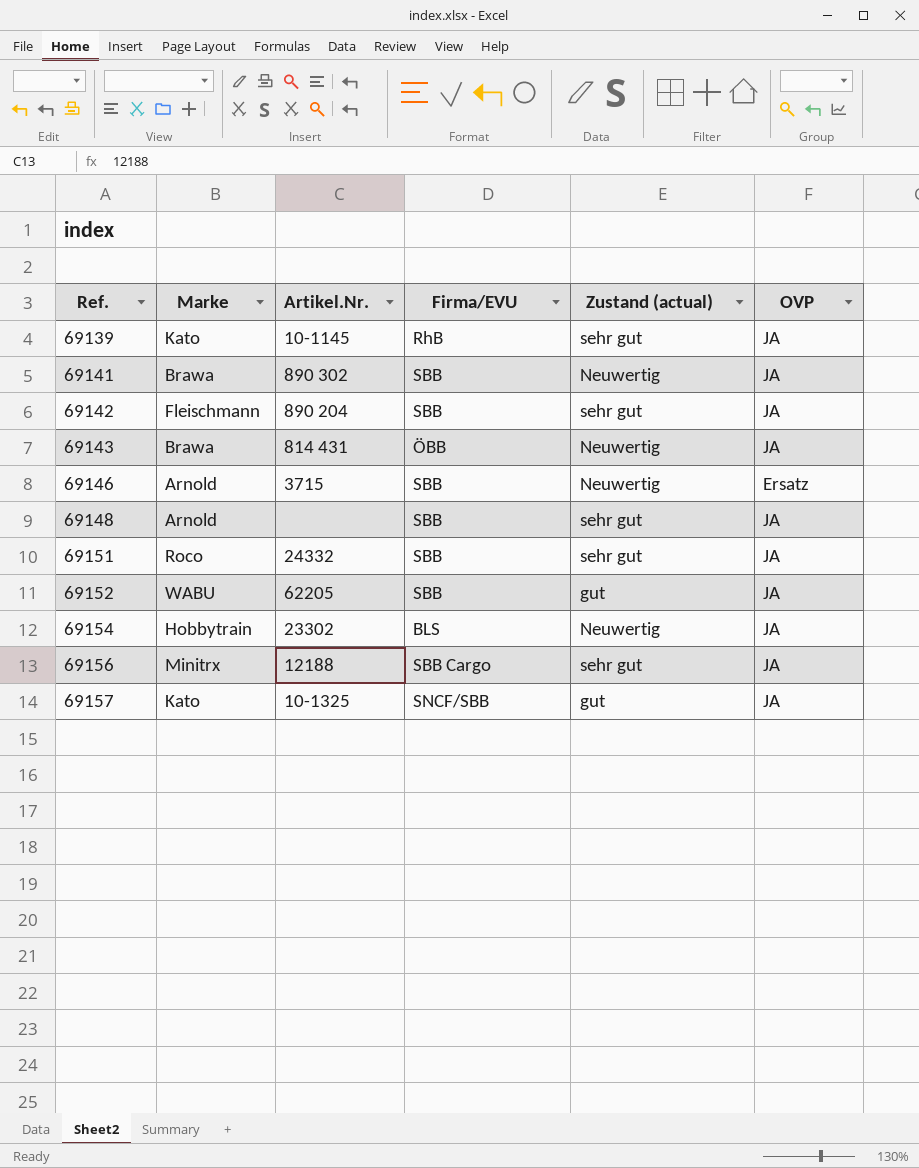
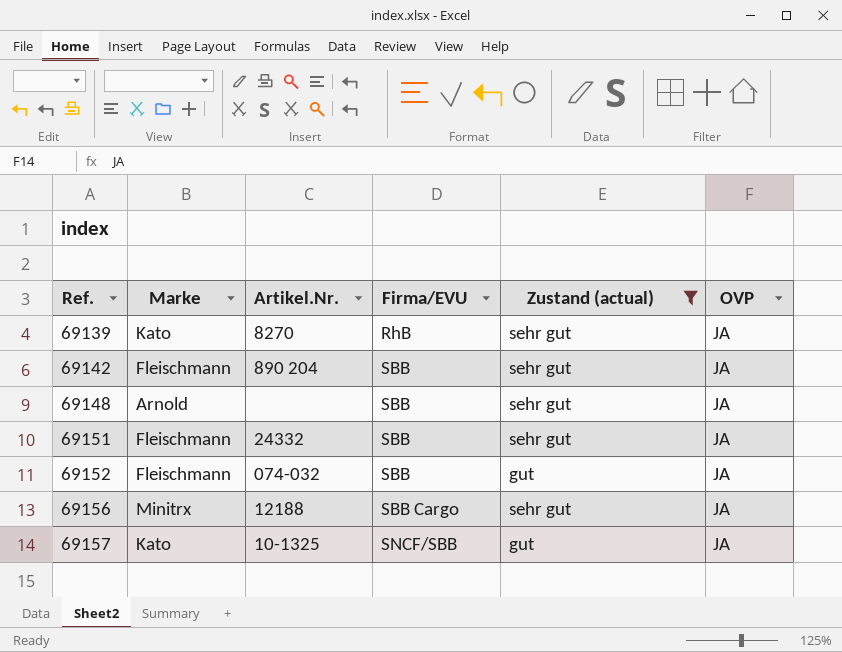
filter: none -> Zustand (actual) != Neuwertig
69139 | Artikel.Nr.: 10-1145 -> 8270
69151 | Marke: Roco -> Fleischmann
69152 | Marke: WABU -> Fleischmann
69152 | Artikel.Nr.: 62205 -> 074-032

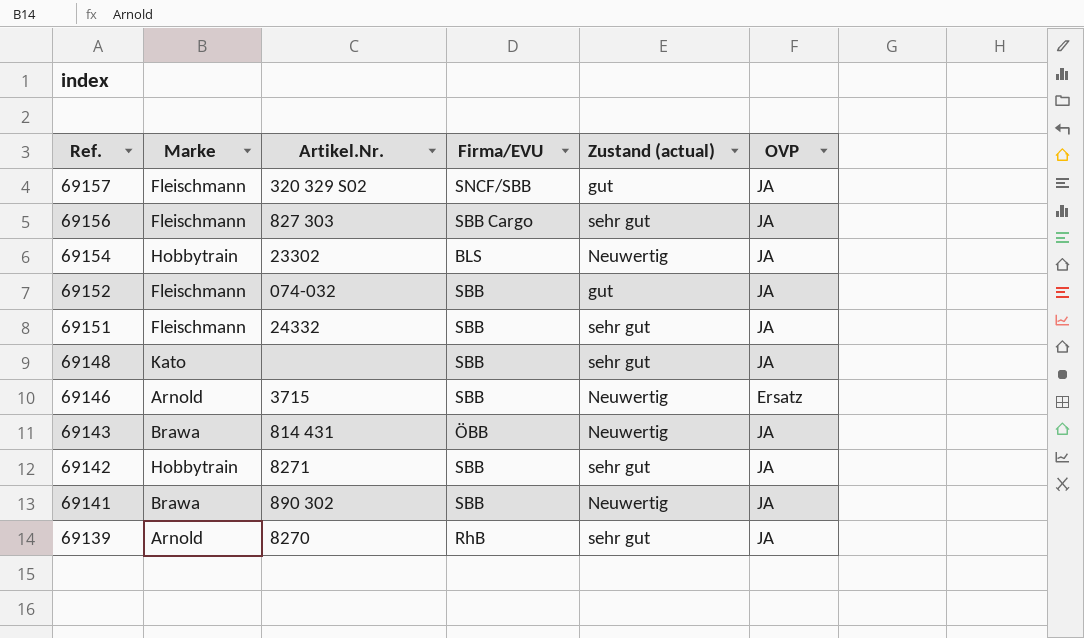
filter: Zustand (actual) != Neuwertig -> none
row order: Ref. ascending -> Ref. descending
69157 | Marke: Kato -> Fleischmann
69157 | Artikel.Nr.: 10-1325 -> 320 329 S02
69156 | Marke: Minitrx -> Fleischmann
69156 | Artikel.Nr.: 12188 -> 827 303
69148 | Marke: Arnold -> Kato
69142 | Marke: Fleischmann -> Hobbytrain
69142 | Artikel.Nr.: 890 204 -> 8271
69139 | Marke: Kato -> Arnold

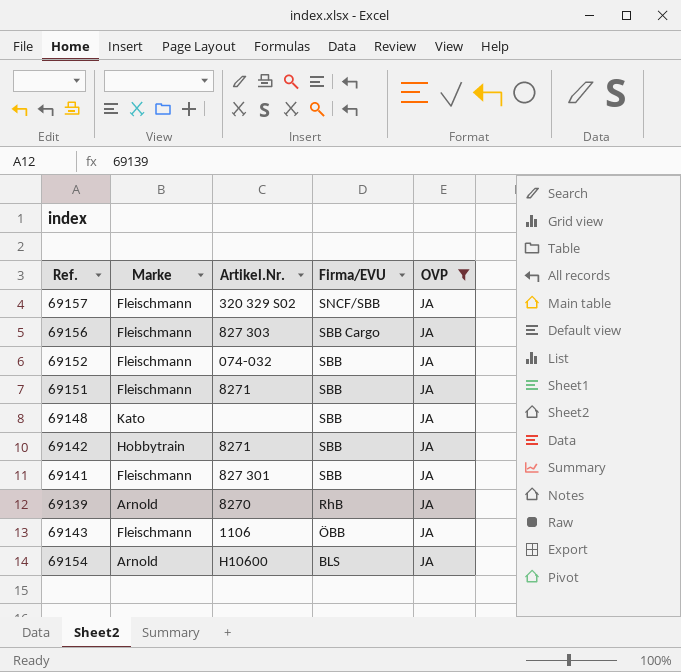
filter: none -> OVP = JA
row order: Ref. descending -> Firma/EVU descending
column Zustand (actual) | position: 5 -> none
69151 | Artikel.Nr.: 24332 -> 8271
69141 | Marke: Brawa -> Fleischmann
69141 | Artikel.Nr.: 890 302 -> 827 301
69143 | Marke: Brawa -> Fleischmann
69143 | Artikel.Nr.: 814 431 -> 1106
69154 | Marke: Hobbytrain -> Arnold
69154 | Artikel.Nr.: 23302 -> H10600

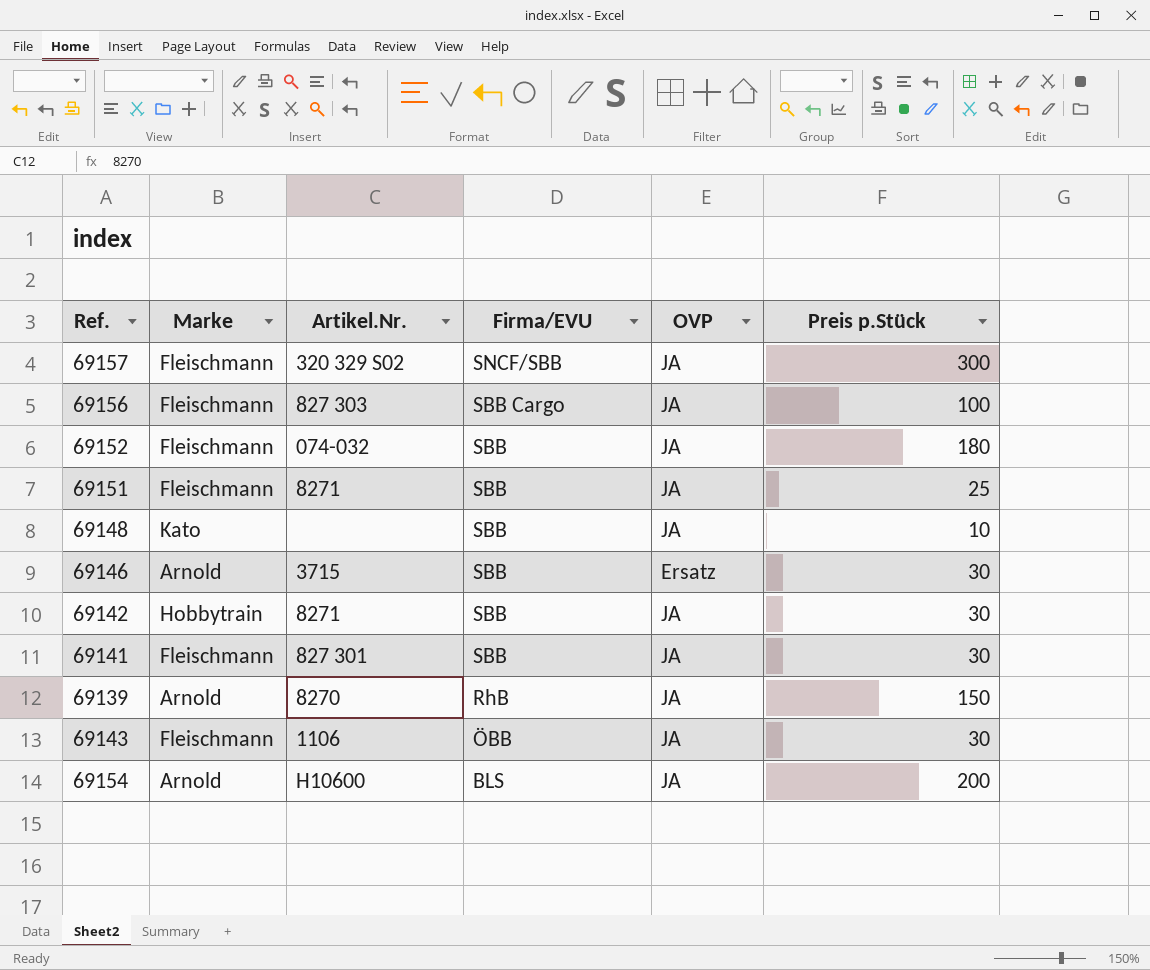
filter: OVP = JA -> none
column Preis p.Stück | position: none -> 6

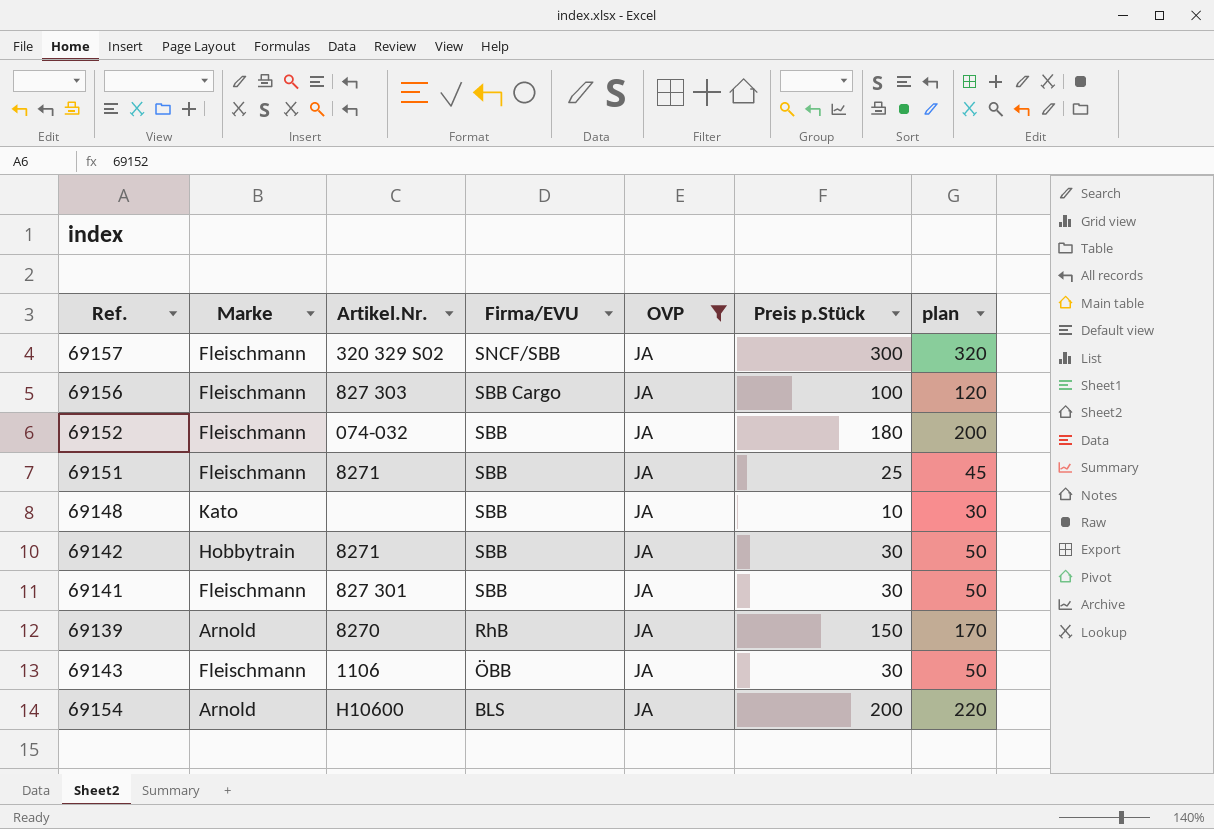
filter: none -> OVP = JA
column plan | formula: none -> [Preis p.Stück] + 20

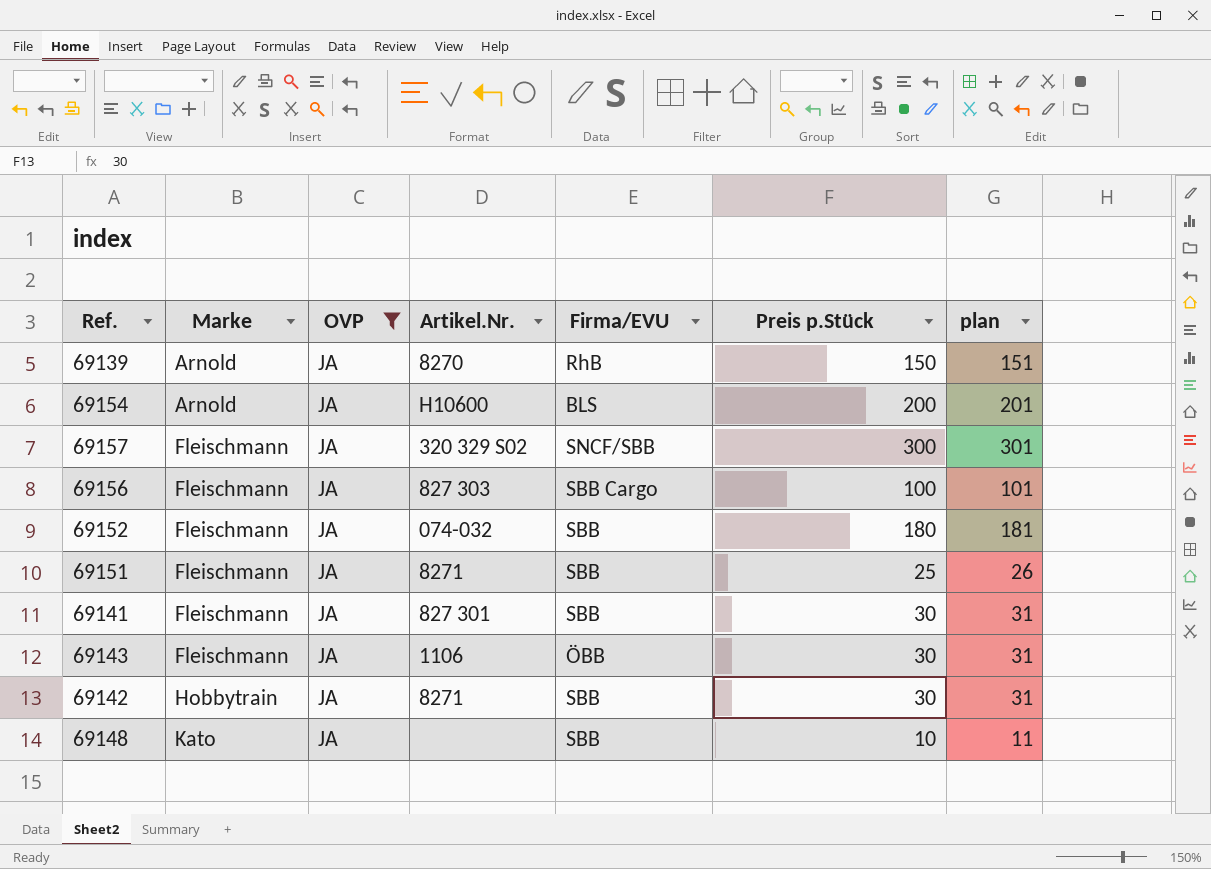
row order: Firma/EVU descending -> Marke ascending
column OVP | position: 5 -> 3
column plan | formula: [Preis p.Stück] + 20 -> [Preis p.Stück] + 1

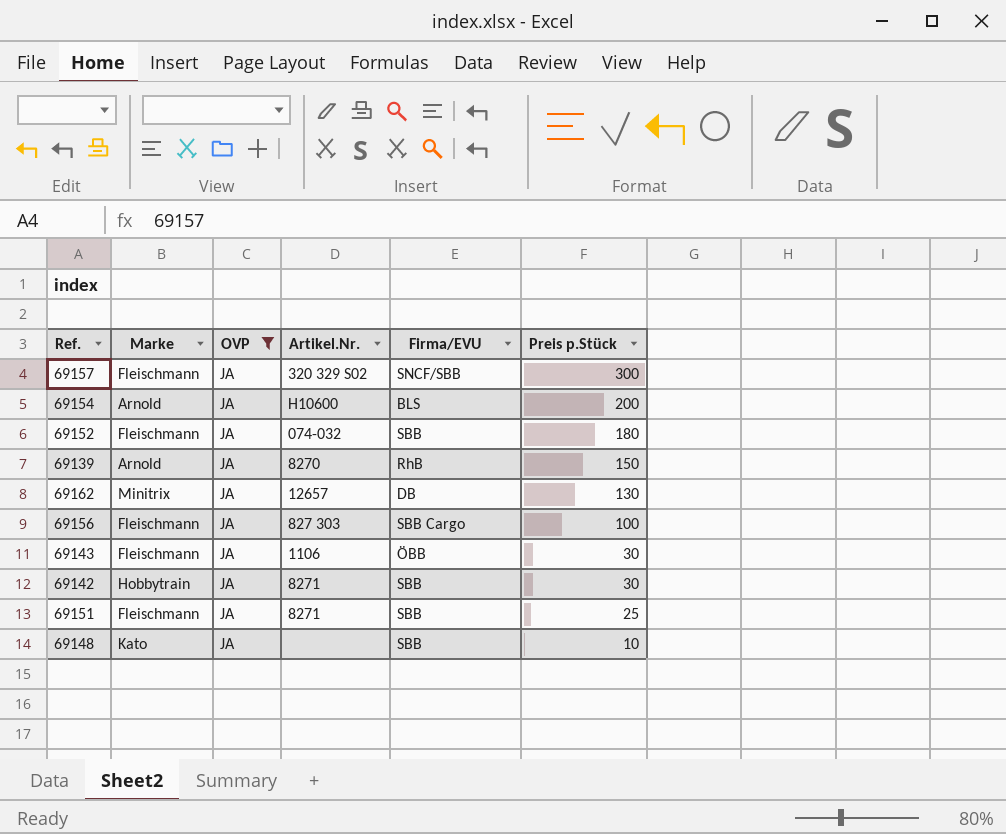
row order: Marke ascending -> Preis p.Stück descending
column plan | formula: [Preis p.Stück] + 1 -> none
row 69141: Fleischmann | JA | 827 301 | SBB | 30 | 31 -> none
row 69162: none -> Minitrix | JA | 12657 | DB | 130

